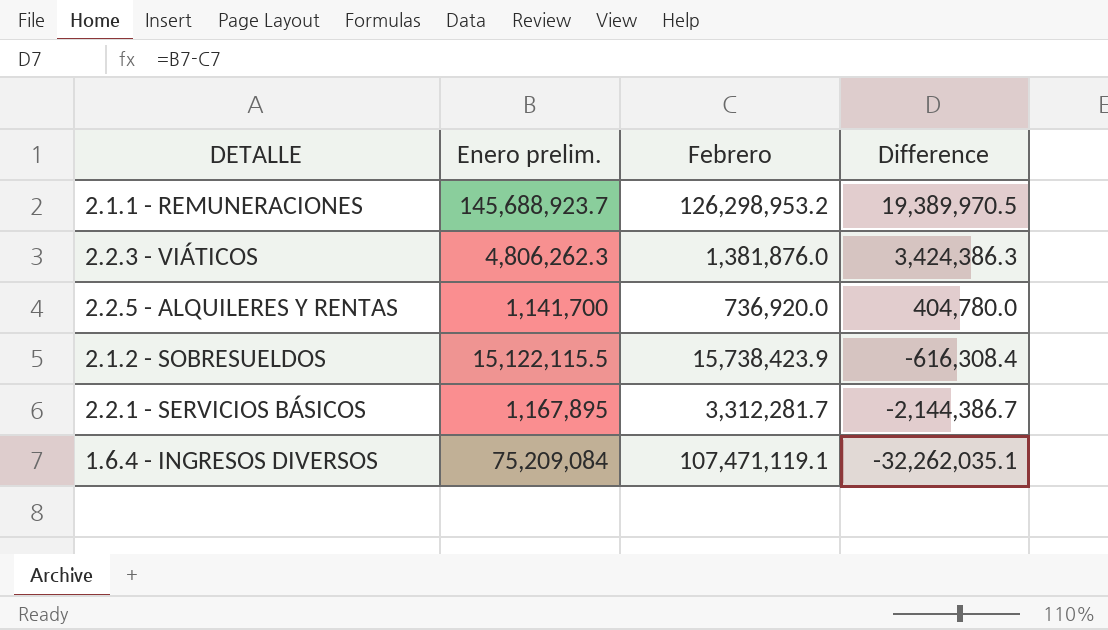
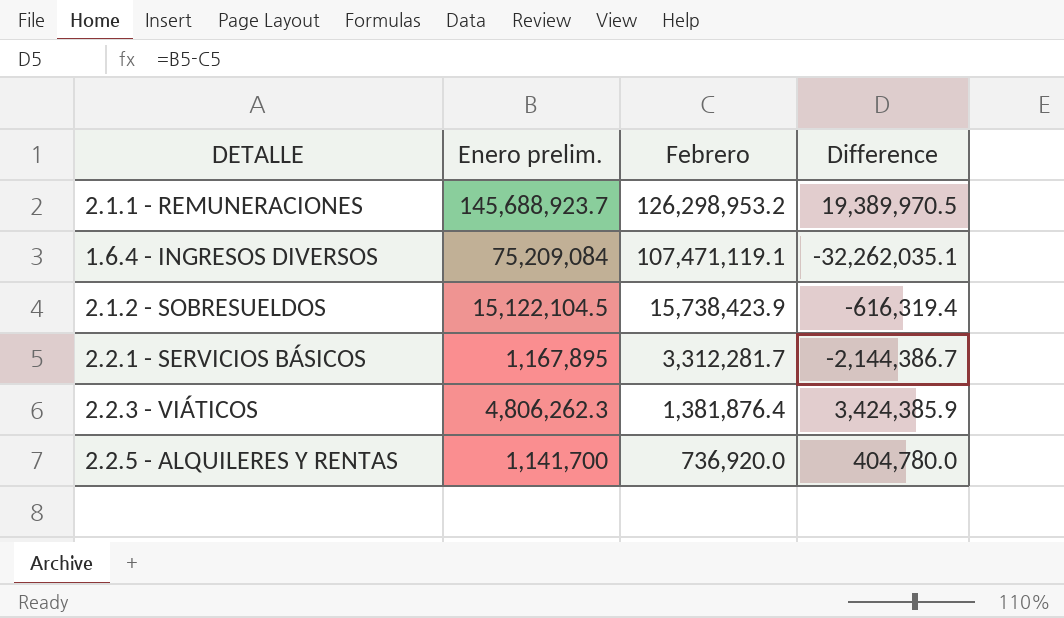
row order: Difference descending -> Febrero descending
2.1.2 - SOBRESUELDOS | Enero prelim.: 15,122,115.5 -> 15,122,104.5
2.1.2 - SOBRESUELDOS | Difference: -616,308.4 -> -616,319.4
2.2.3 - VIÁTICOS | Febrero: 1,381,876.0 -> 1,381,876.4
2.2.3 - VIÁTICOS | Difference: 3,424,386.3 -> 3,424,385.9

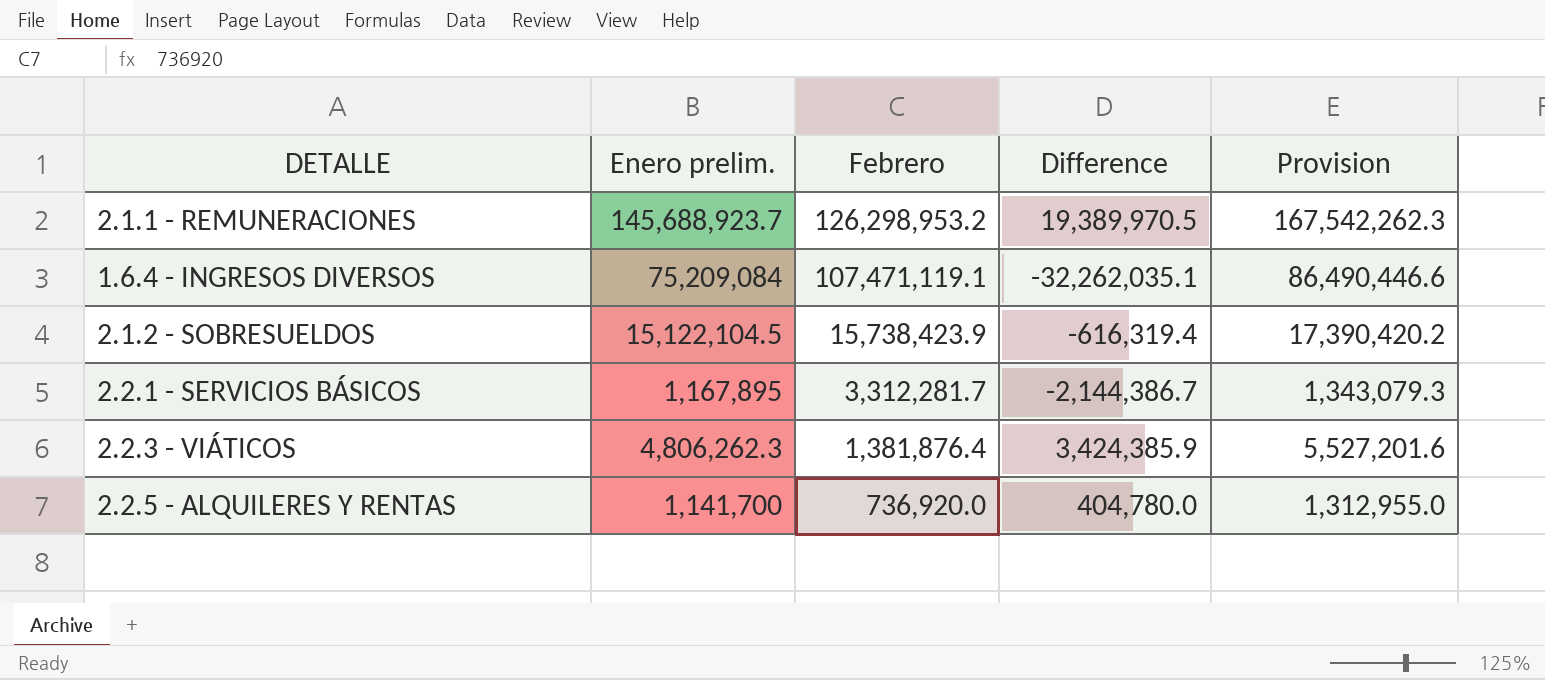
column Provision | formula: none -> [Enero prelim.] * 1.15

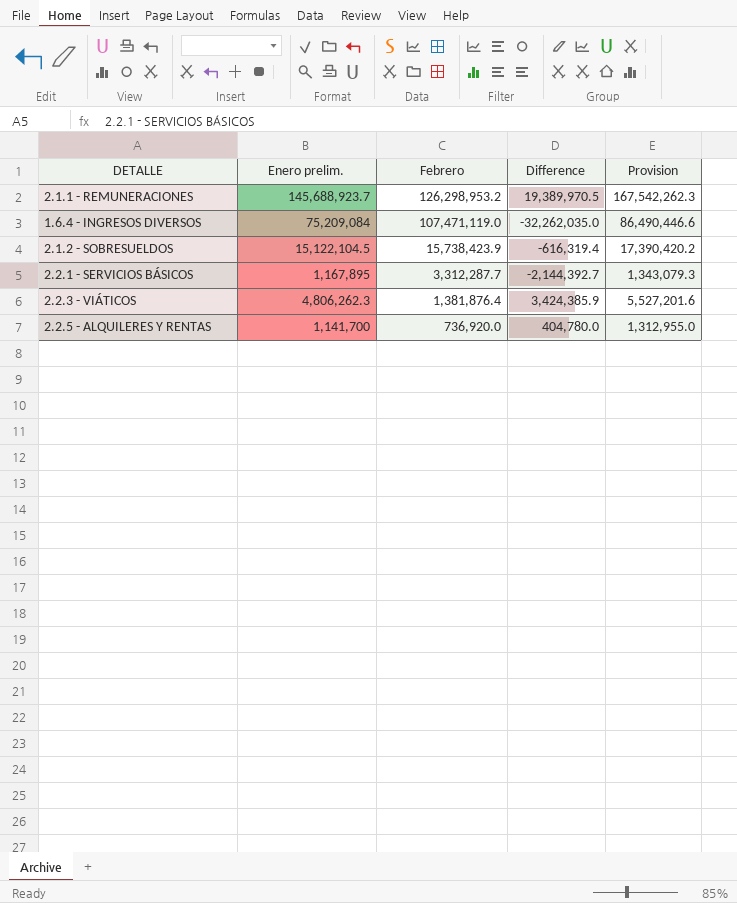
1.6.4 - INGRESOS DIVERSOS | Febrero: 107,471,119.1 -> 107,471,119.0
1.6.4 - INGRESOS DIVERSOS | Difference: -32,262,035.1 -> -32,262,035.0
2.2.1 - SERVICIOS BÁSICOS | Febrero: 3,312,281.7 -> 3,312,287.7
2.2.1 - SERVICIOS BÁSICOS | Difference: -2,144,386.7 -> -2,144,392.7

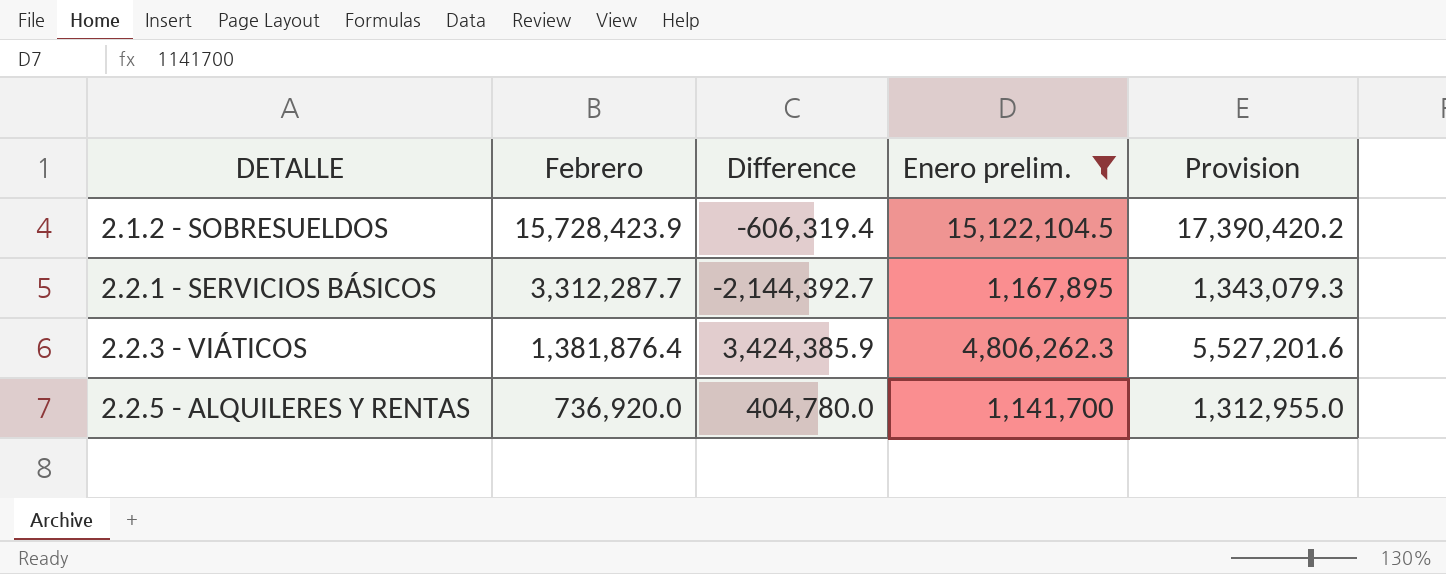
filter: none -> Enero prelim. <= 15,122,104.5
column Enero prelim. | position: 2 -> 4
2.1.2 - SOBRESUELDOS | Febrero: 15,738,423.9 -> 15,728,423.9
2.1.2 - SOBRESUELDOS | Difference: -616,319.4 -> -606,319.4

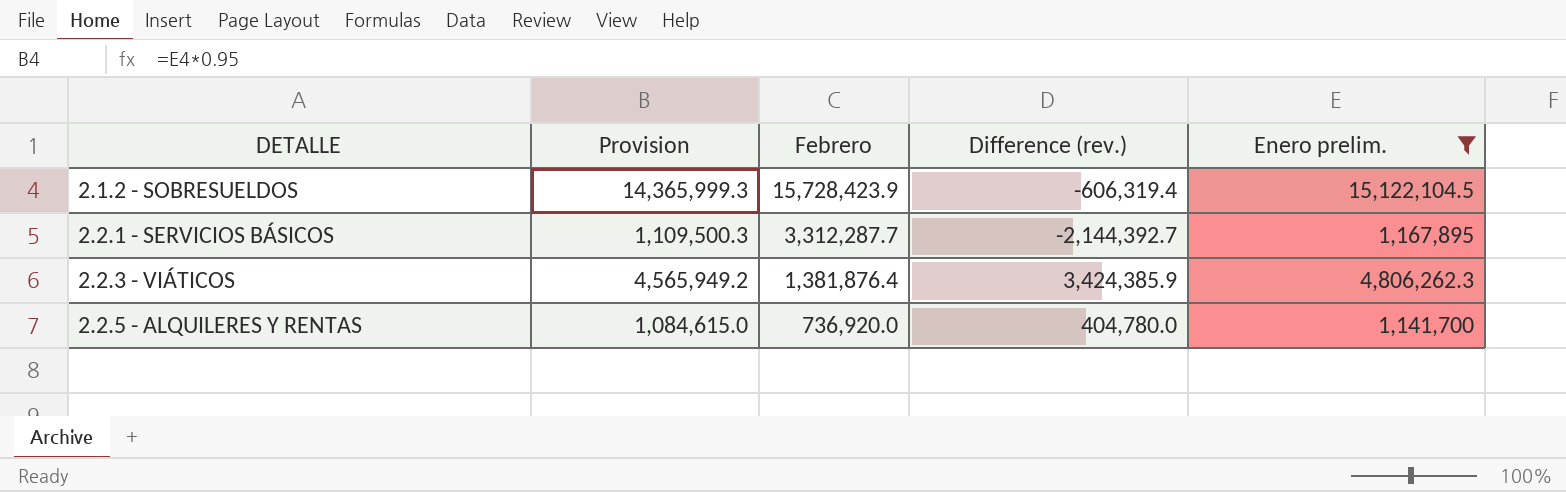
column Provision | formula: [Enero prelim.] * 1.15 -> [Enero prelim.] * 0.95
column Provision | position: 5 -> 2
column name: Difference -> Difference (rev.)

